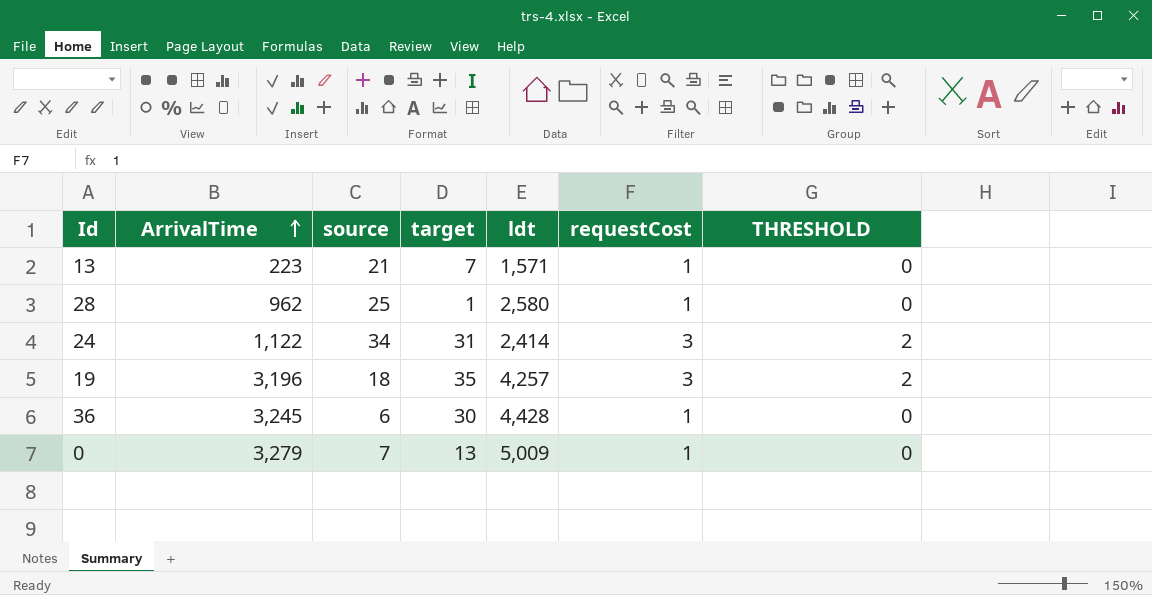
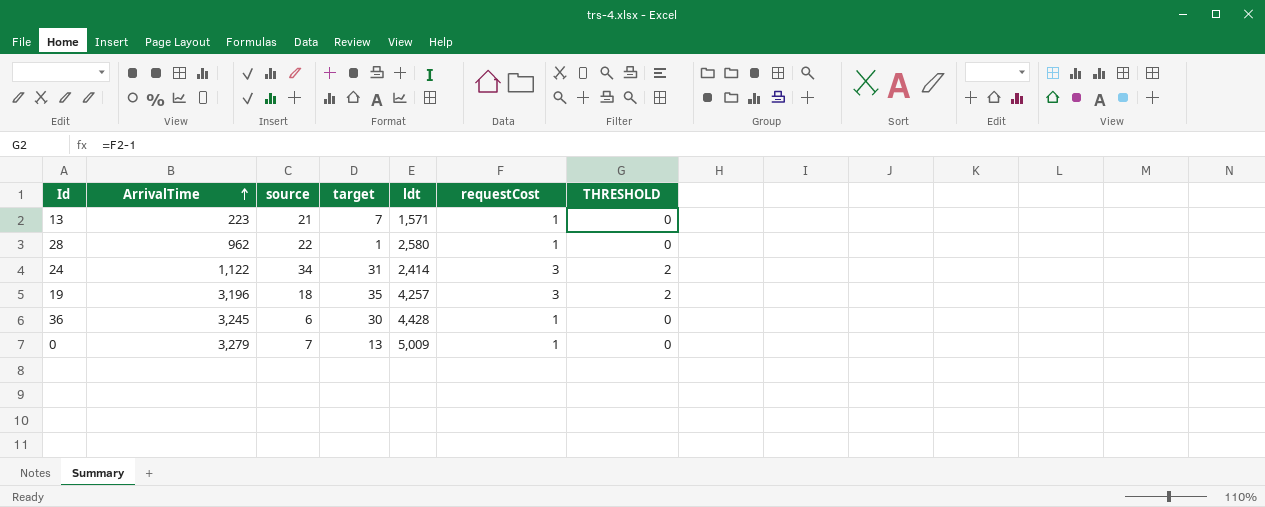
28 | source: 25 -> 22

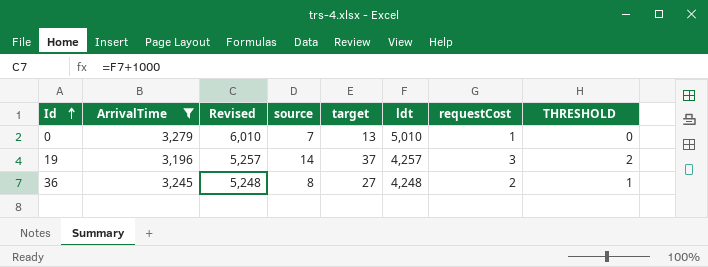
filter: none -> ArrivalTime >= 3,196
row order: ArrivalTime ascending -> Id ascending
column Revised | formula: none -> [ldt] + 1000
0 | ldt: 5,009 -> 5,010
19 | source: 18 -> 14
19 | target: 35 -> 37
36 | source: 6 -> 8
36 | target: 30 -> 27
36 | ldt: 4,428 -> 4,248
36 | requestCost: 1 -> 2
36 | THRESHOLD: 0 -> 1

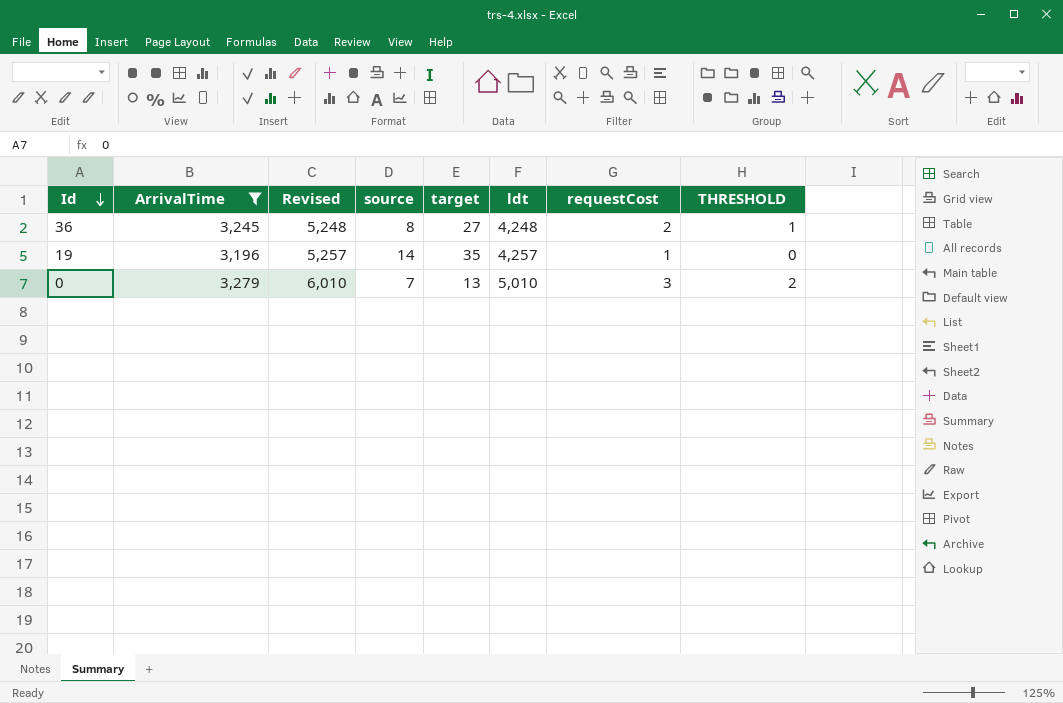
row order: Id ascending -> Id descending
19 | target: 37 -> 35
19 | requestCost: 3 -> 1
19 | THRESHOLD: 2 -> 0
0 | requestCost: 1 -> 3
0 | THRESHOLD: 0 -> 2

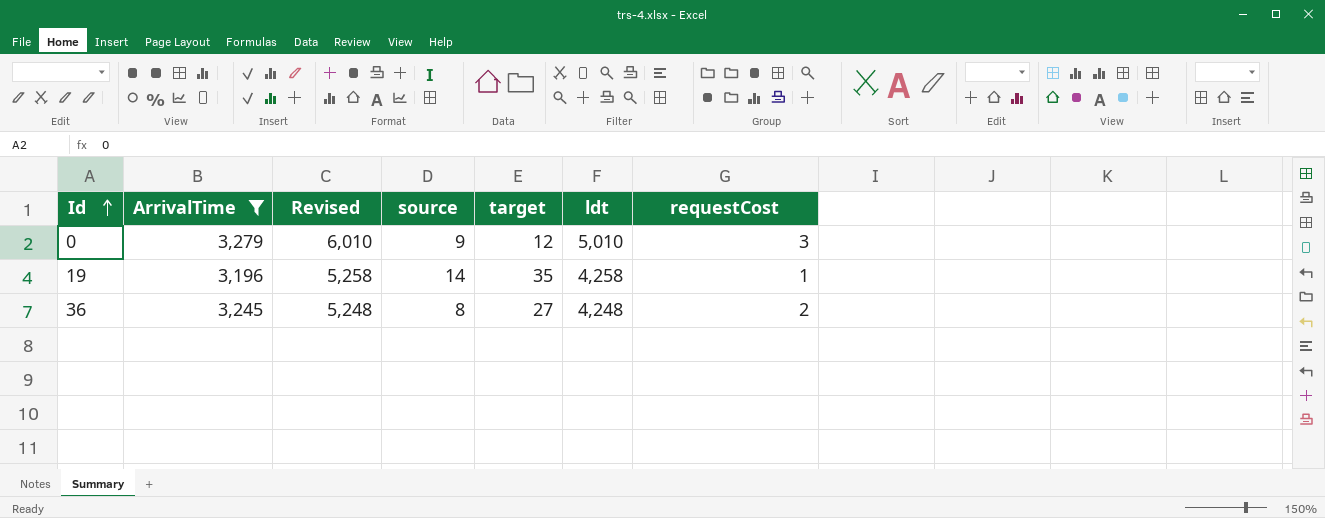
row order: Id descending -> Id ascending
column THRESHOLD | formula: [requestCost] - 1 -> none
0 | source: 7 -> 9
0 | target: 13 -> 12
19 | Revised: 5,257 -> 5,258
19 | ldt: 4,257 -> 4,258

